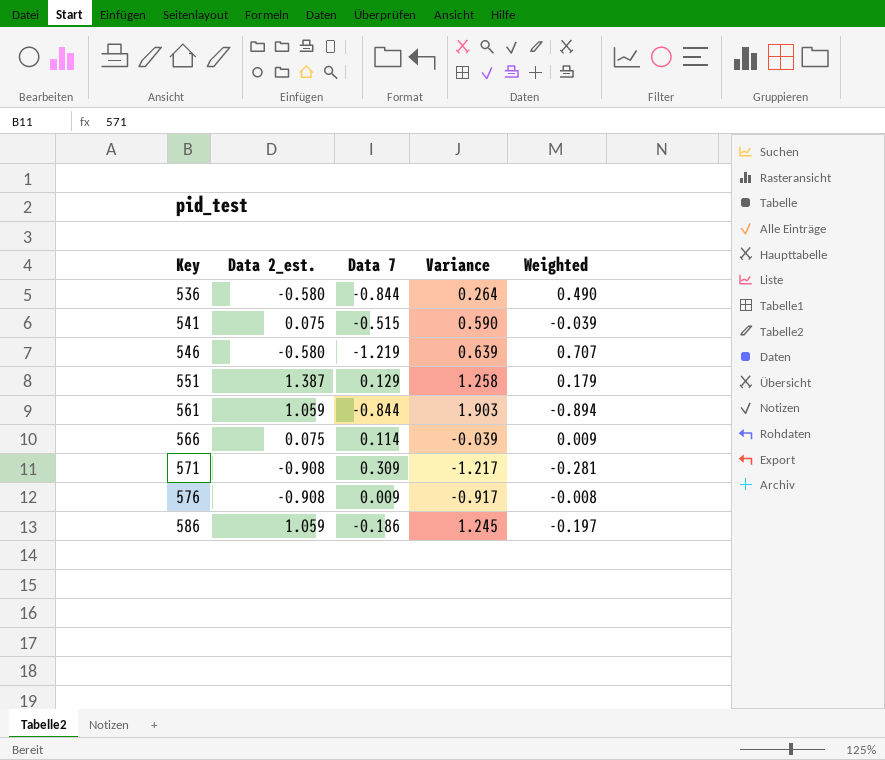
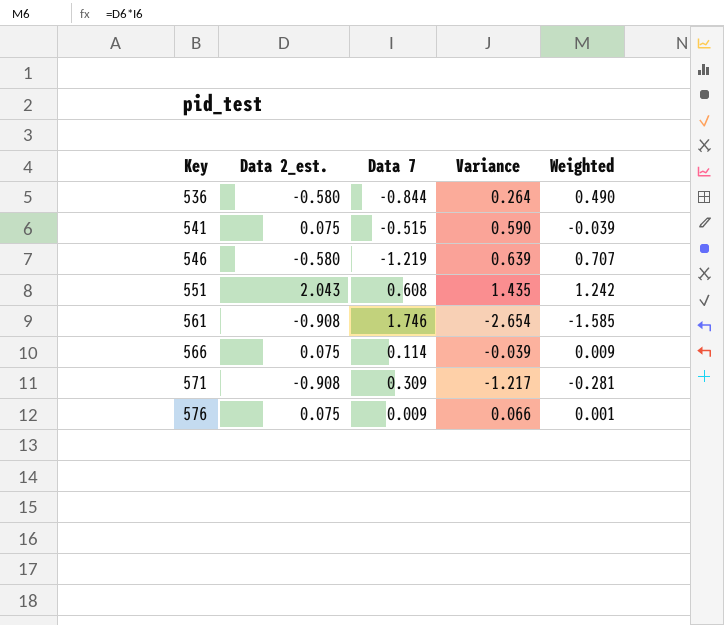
row 586: 1.059 | -0.186 | 1.245 | -0.197 -> none
551 | Data 2_est.: 1.387 -> 2.043
551 | Data 7: 0.129 -> 0.608
551 | Variance: 1.258 -> 1.435
551 | Weighted: 0.179 -> 1.242
561 | Data 2_est.: 1.059 -> -0.908
561 | Data 7: -0.844 -> 1.746
561 | Variance: 1.903 -> -2.654
561 | Weighted: -0.894 -> -1.585
576 | Data 2_est.: -0.908 -> 0.075
576 | Variance: -0.917 -> 0.066
576 | Weighted: -0.008 -> 0.001

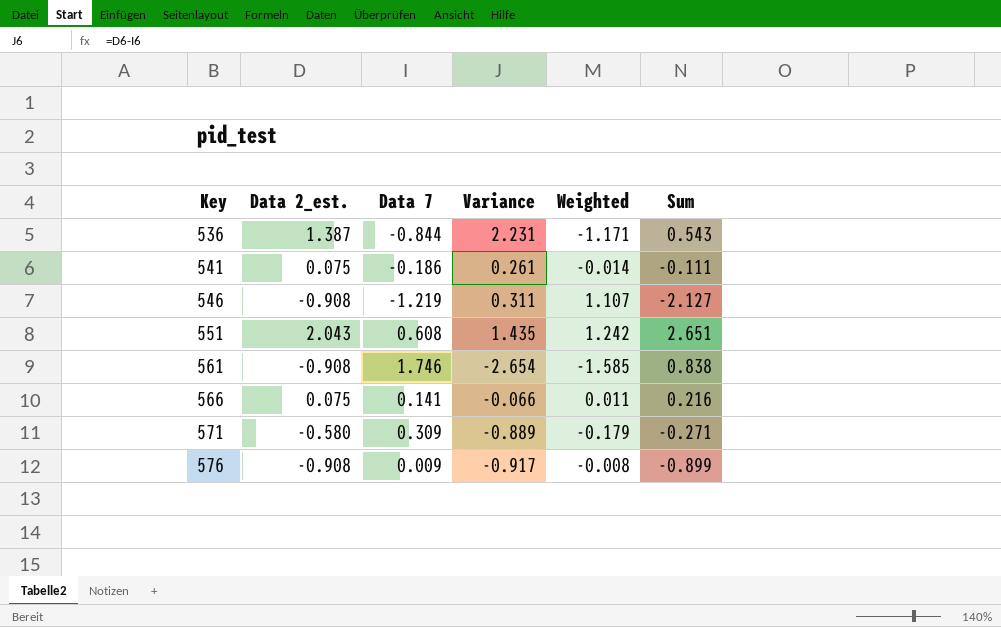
column Sum | formula: none -> [Data 2_est.] + [Data 7]
536 | Data 2_est.: -0.580 -> 1.387
536 | Variance: 0.264 -> 2.231
536 | Weighted: 0.490 -> -1.171
541 | Data 7: -0.515 -> -0.186
541 | Variance: 0.590 -> 0.261
541 | Weighted: -0.039 -> -0.014
546 | Data 2_est.: -0.580 -> -0.908
546 | Variance: 0.639 -> 0.311
546 | Weighted: 0.707 -> 1.107
566 | Data 7: 0.114 -> 0.141
566 | Variance: -0.039 -> -0.066
566 | Weighted: 0.009 -> 0.011
571 | Data 2_est.: -0.908 -> -0.580
571 | Variance: -1.217 -> -0.889
571 | Weighted: -0.281 -> -0.179
576 | Data 2_est.: 0.075 -> -0.908
576 | Variance: 0.066 -> -0.917
576 | Weighted: 0.001 -> -0.008

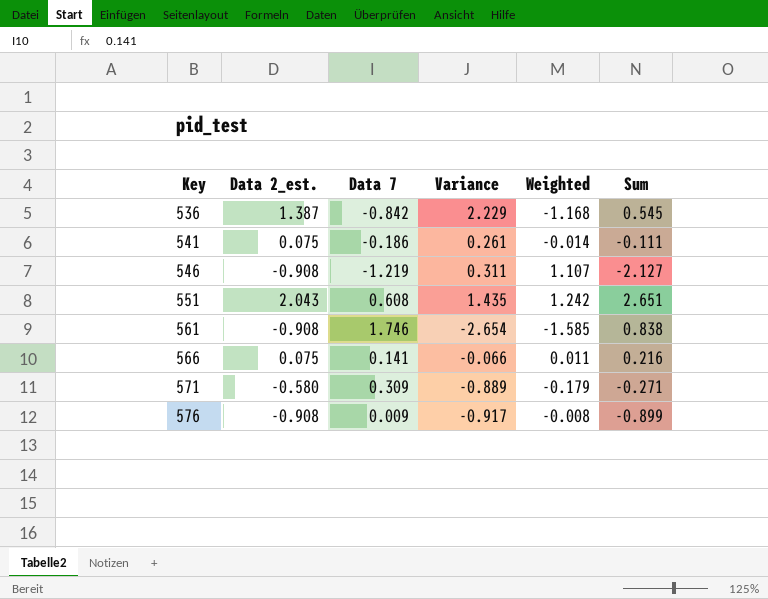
536 | Data 7: -0.844 -> -0.842
536 | Variance: 2.231 -> 2.229
536 | Weighted: -1.171 -> -1.168
536 | Sum: 0.543 -> 0.545

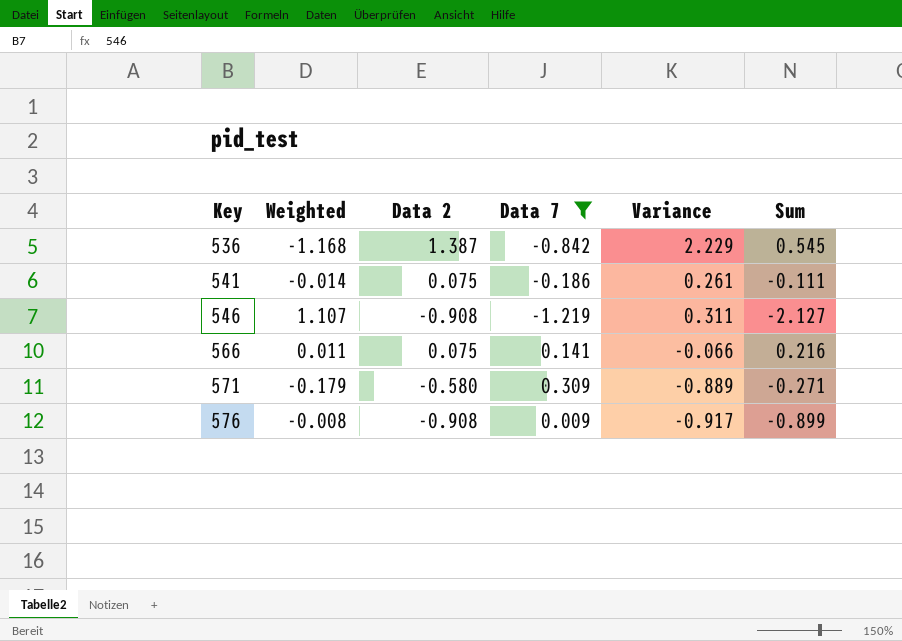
filter: none -> Data 7 <= 0.309
column Weighted | position: 5 -> 2
column name: Data 2_est. -> Data 2

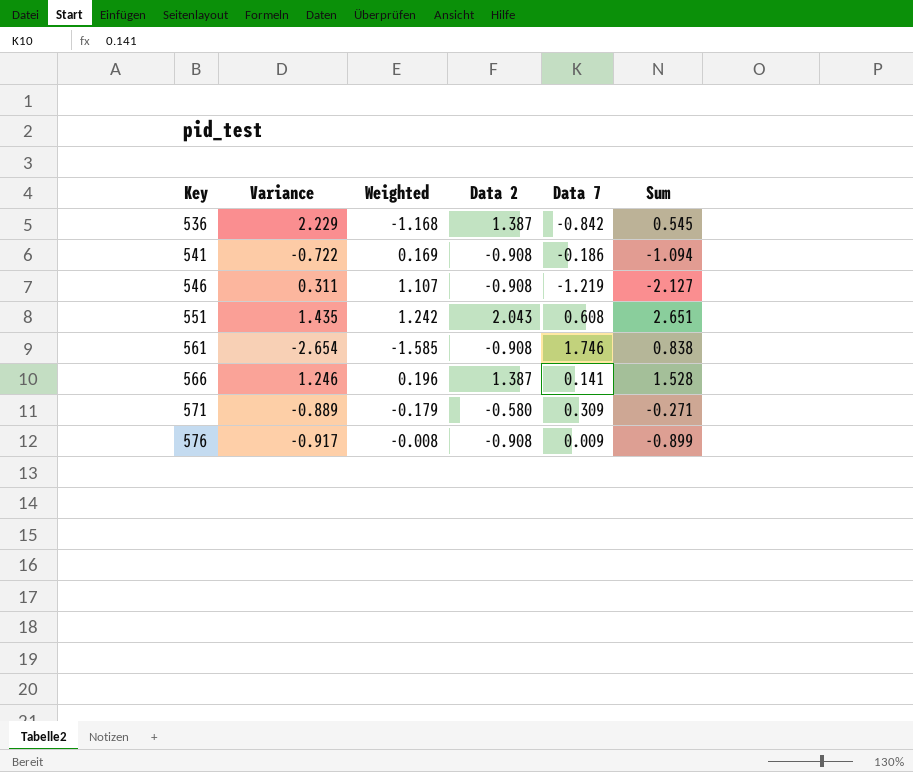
filter: Data 7 <= 0.309 -> none
column Variance | position: 5 -> 2
541 | Variance: 0.261 -> -0.722
541 | Weighted: -0.014 -> 0.169
541 | Data 2: 0.075 -> -0.908
541 | Sum: -0.111 -> -1.094
566 | Variance: -0.066 -> 1.246
566 | Weighted: 0.011 -> 0.196
566 | Data 2: 0.075 -> 1.387
566 | Sum: 0.216 -> 1.528

